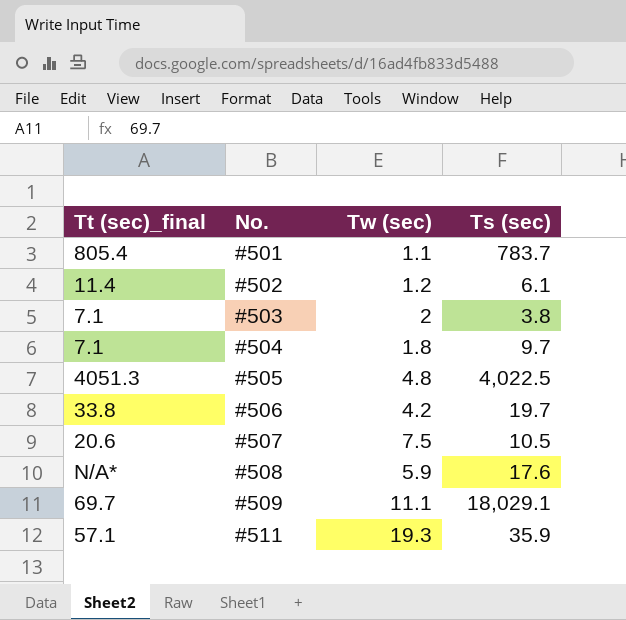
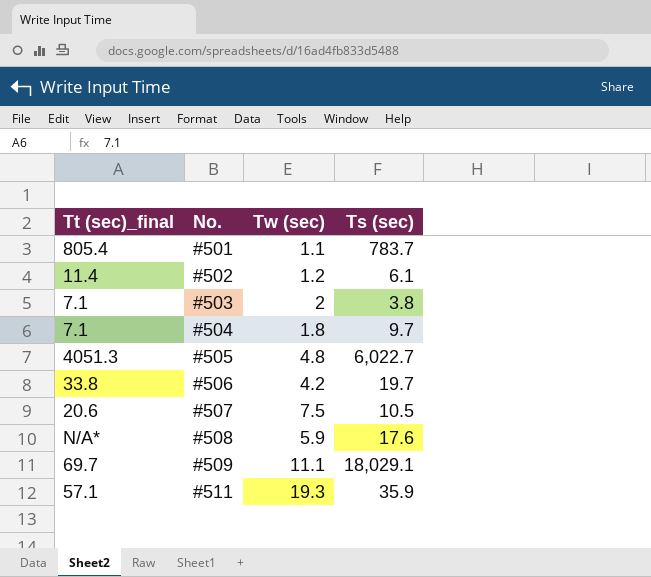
#505 | Ts (sec): 4,022.5 -> 6,022.7

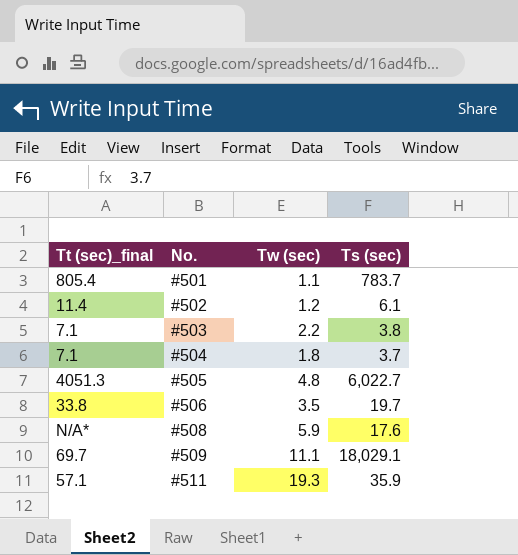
row #507: 20.6 | 7.5 | 10.5 -> none
#503 | Tw (sec): 2 -> 2.2
#504 | Ts (sec): 9.7 -> 3.7
#506 | Tw (sec): 4.2 -> 3.5

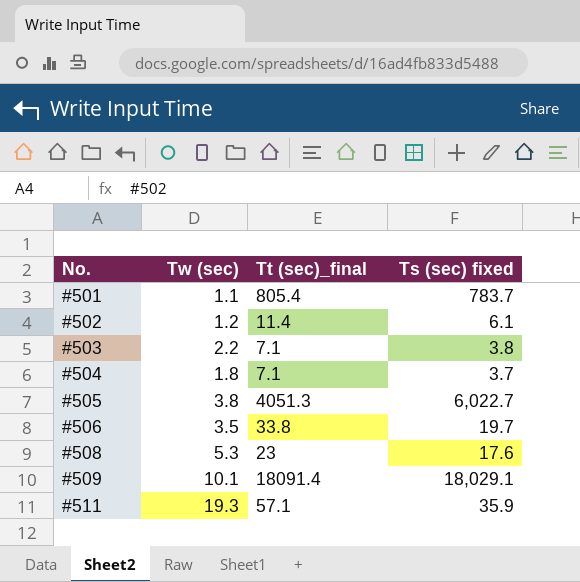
column Tt (sec)_final | position: 1 -> 3
column name: Ts (sec) -> Ts (sec) fixed
#505 | Tw (sec): 4.8 -> 3.8
#508 | Tw (sec): 5.9 -> 5.3
#508 | Tt (sec)_final: N/A* -> 23
#509 | Tw (sec): 11.1 -> 10.1
#509 | Tt (sec)_final: 69.7 -> 18091.4

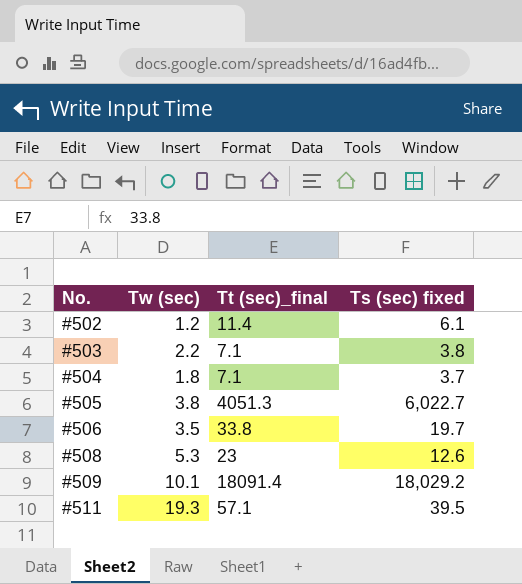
row #501: 1.1 | 805.4 | 783.7 -> none
#508 | Ts (sec) fixed: 17.6 -> 12.6
#509 | Ts (sec) fixed: 18,029.1 -> 18,029.2
#511 | Ts (sec) fixed: 35.9 -> 39.5

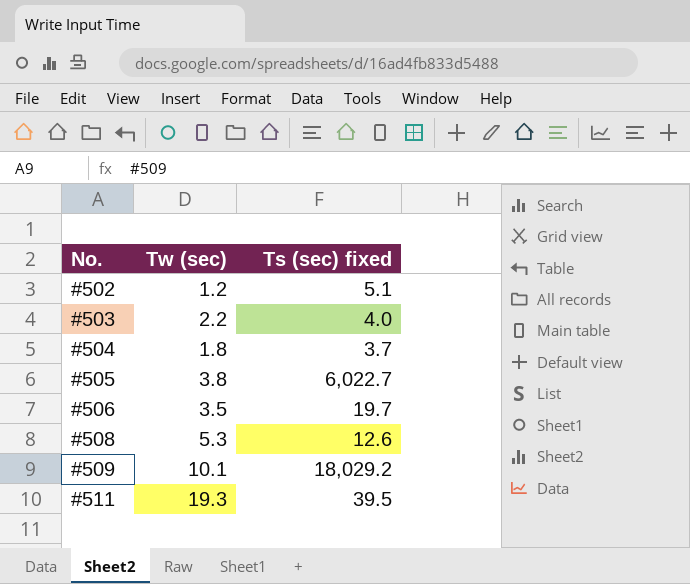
column Tt (sec)_final | position: 3 -> none
#502 | Ts (sec) fixed: 6.1 -> 5.1
#503 | Ts (sec) fixed: 3.8 -> 4.0

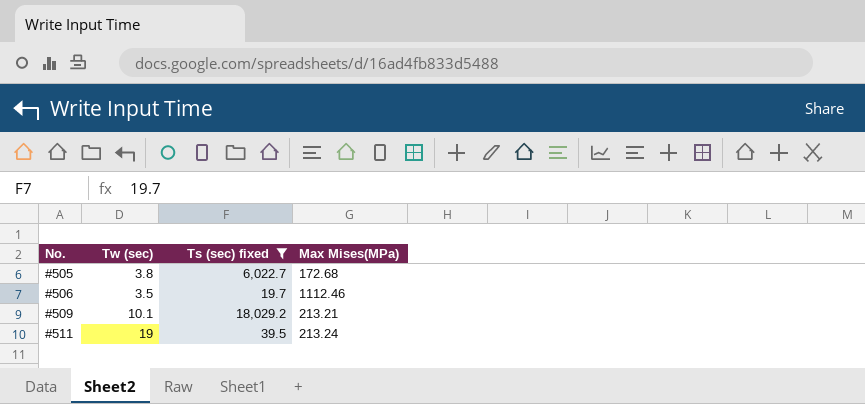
filter: none -> Ts (sec) fixed >= 19.7
column Max Mises(MPa) | position: none -> 4
#511 | Tw (sec): 19.3 -> 19

